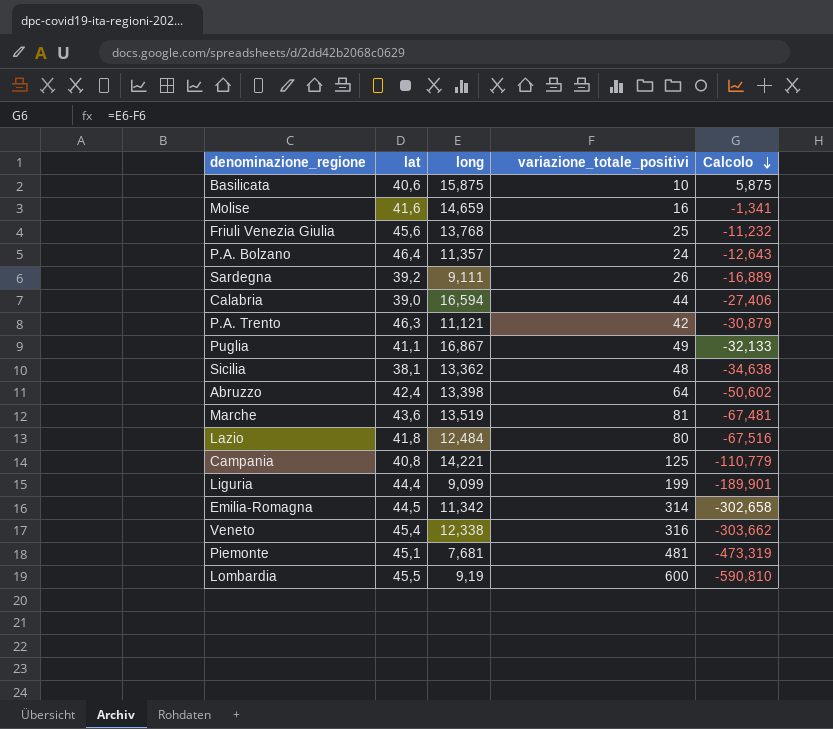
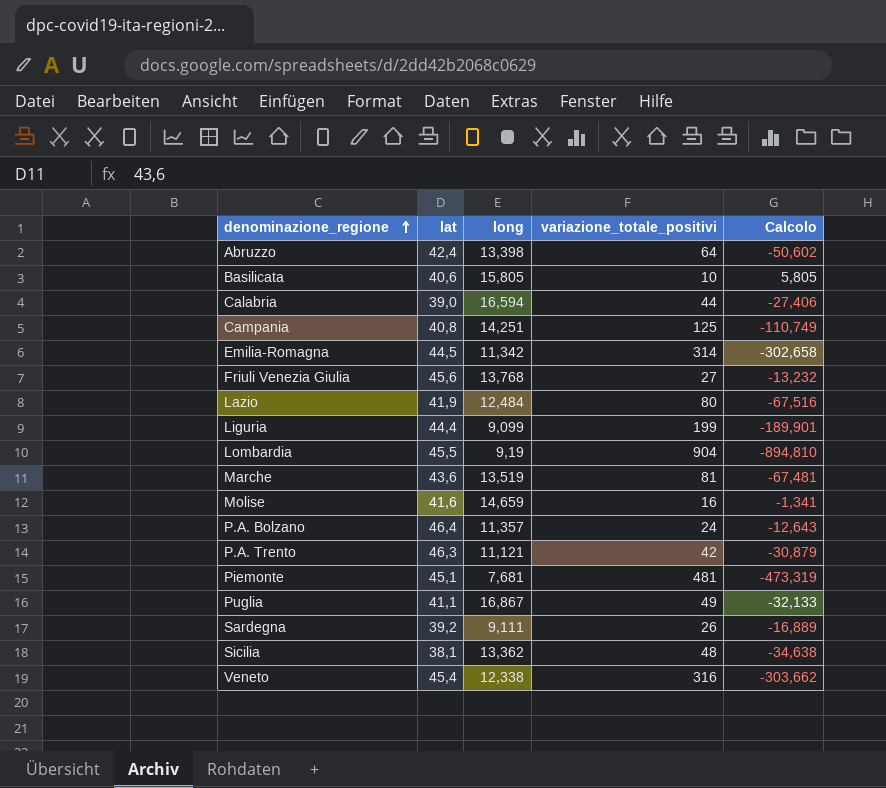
row order: Calcolo descending -> denominazione_regione ascending
Basilicata | long: 15,875 -> 15,805
Basilicata | Calcolo: 5,875 -> 5,805
Campania | long: 14,221 -> 14,251
Campania | Calcolo: -110,779 -> -110,749
Friuli Venezia Giulia | variazione_totale_positivi: 25 -> 27
Friuli Venezia Giulia | Calcolo: -11,232 -> -13,232
Lazio | lat: 41,8 -> 41,9
Lombardia | variazione_totale_positivi: 600 -> 904
Lombardia | Calcolo: -590,810 -> -894,810

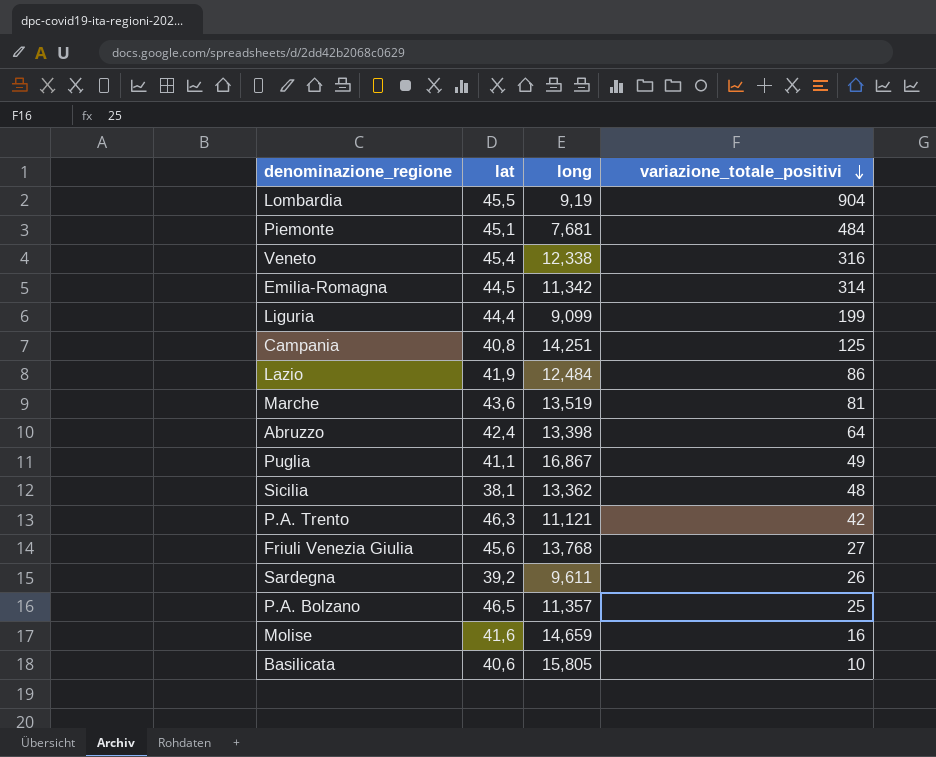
row order: denominazione_regione ascending -> variazione_totale_positivi descending
column Calcolo | formula: [long] - [variazione_totale_positivi] -> none
row Calabria: 39,0 | 16,594 | 44 | -27,406 -> none
Piemonte | variazione_totale_positivi: 481 -> 484
Lazio | variazione_totale_positivi: 80 -> 86
Sardegna | long: 9,111 -> 9,611
P.A. Bolzano | lat: 46,4 -> 46,5
P.A. Bolzano | variazione_totale_positivi: 24 -> 25

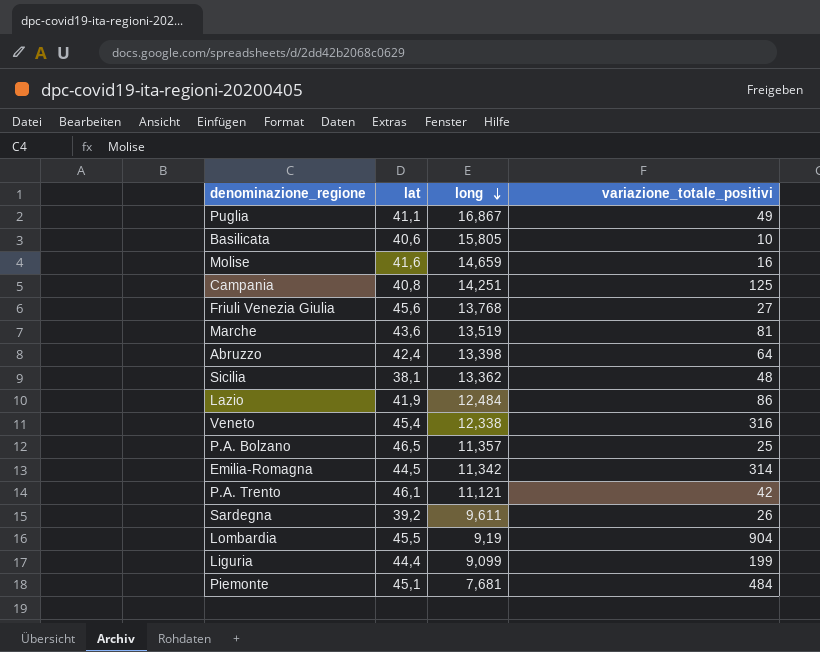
row order: variazione_totale_positivi descending -> long descending
P.A. Trento | lat: 46,3 -> 46,1

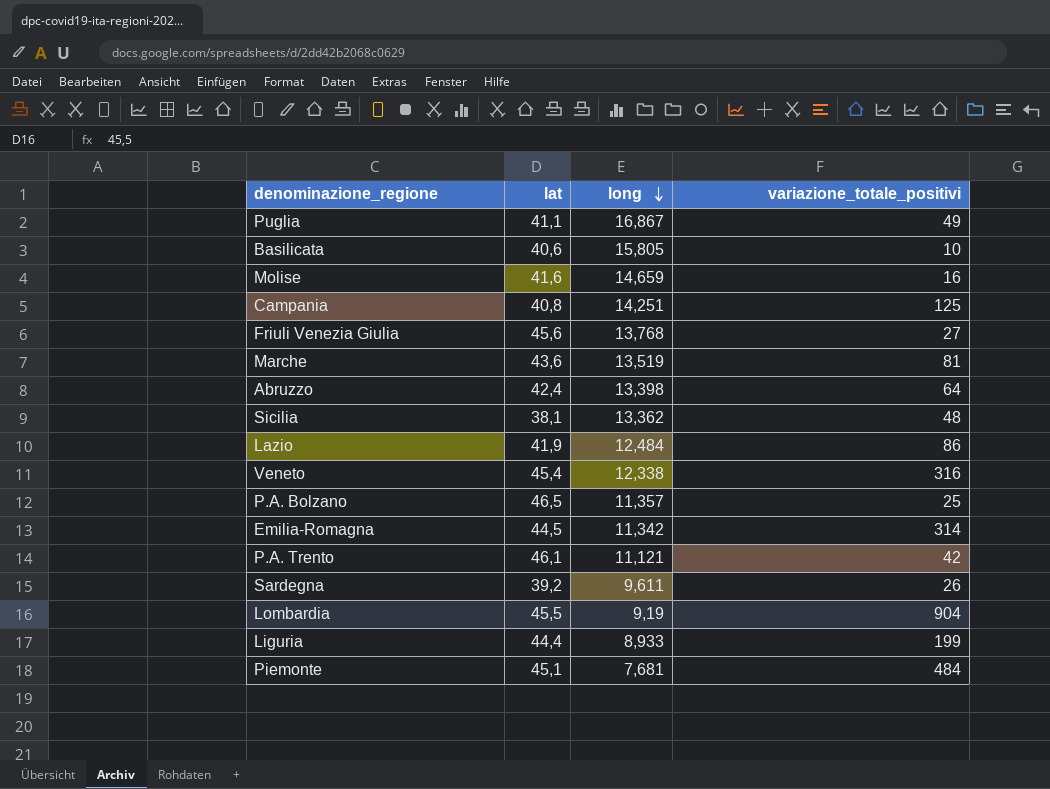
Liguria | long: 9,099 -> 8,933

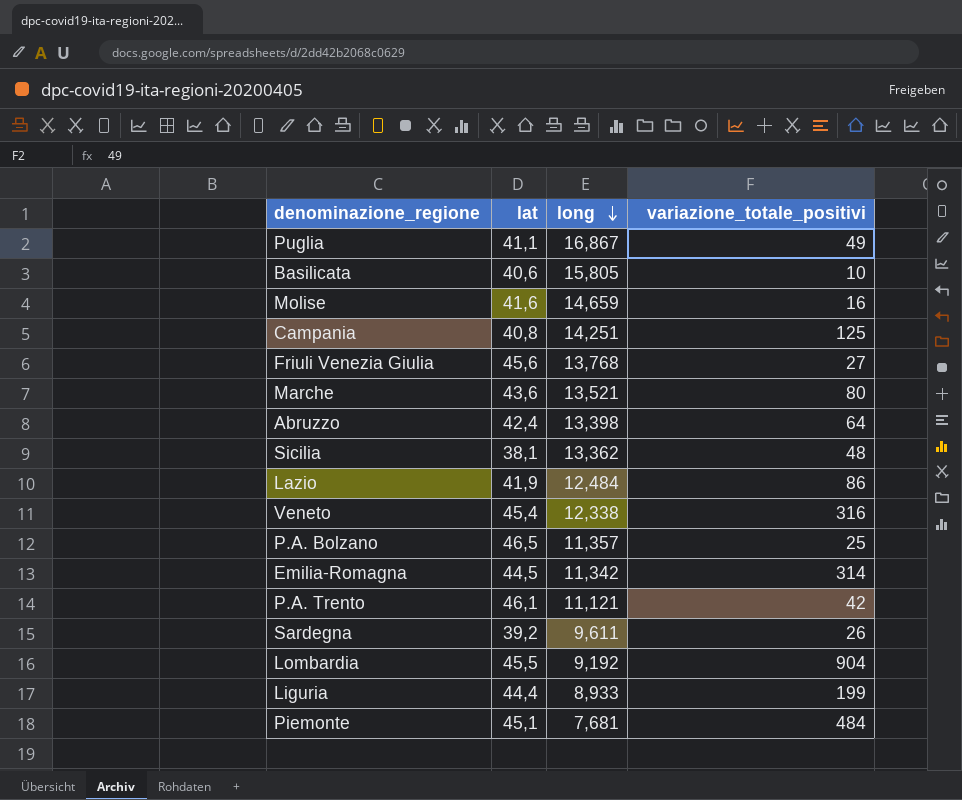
Marche | long: 13,519 -> 13,521
Marche | variazione_totale_positivi: 81 -> 80
Lombardia | long: 9,19 -> 9,192

